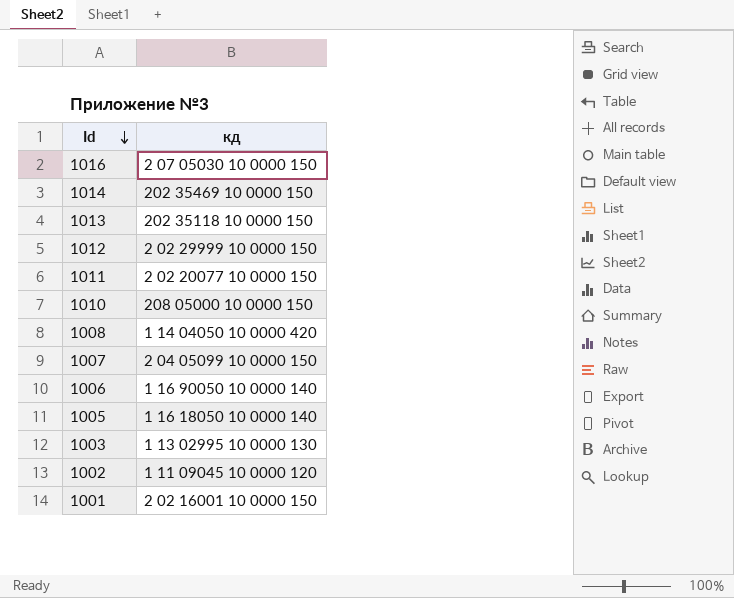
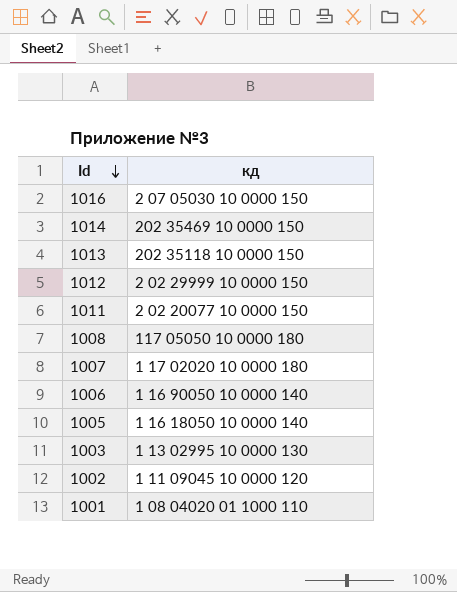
row 1010: 208 05000 10 0000 150 -> none
1008 | кд: 1 14 04050 10 0000 420 -> 117 05050 10 0000 180
1007 | кд: 2 04 05099 10 0000 150 -> 1 17 02020 10 0000 180
1001 | кд: 2 02 16001 10 0000 150 -> 1 08 04020 01 1000 110

